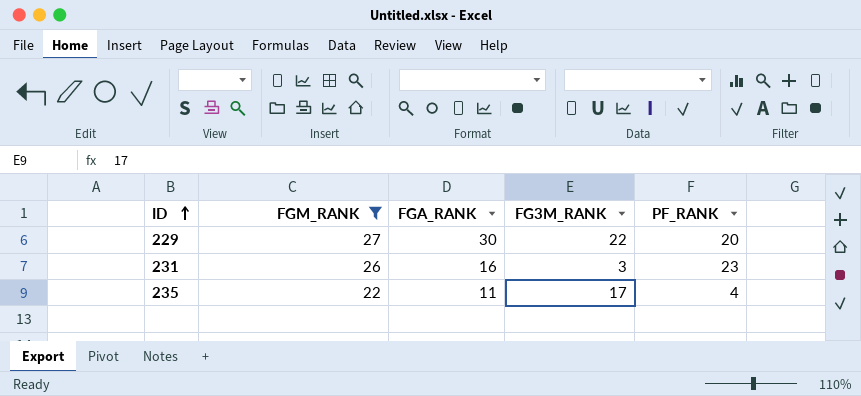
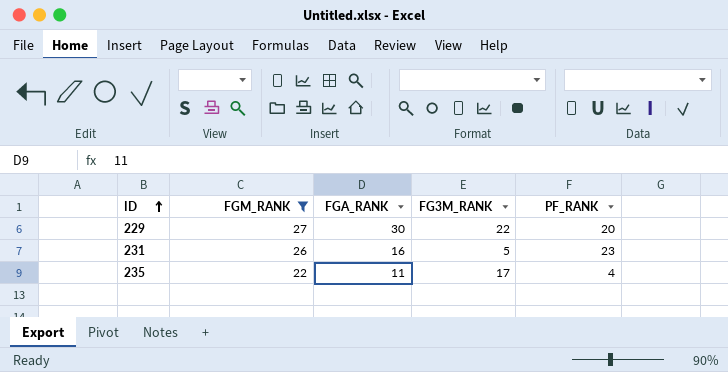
231 | FG3M_RANK: 3 -> 5

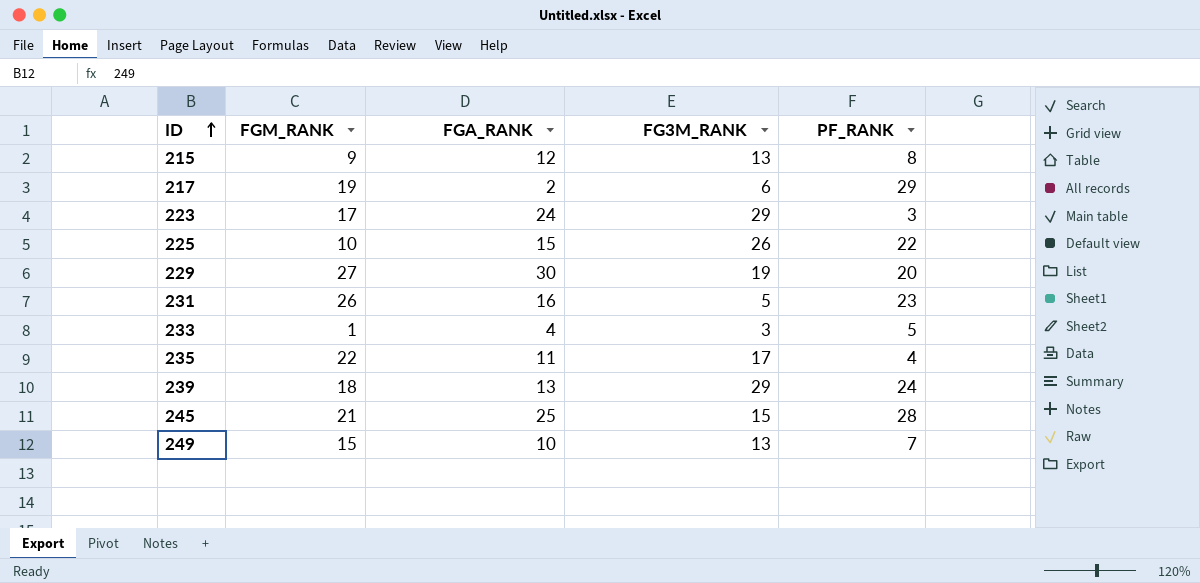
filter: FGM_RANK >= 22 -> none
229 | FG3M_RANK: 22 -> 19

